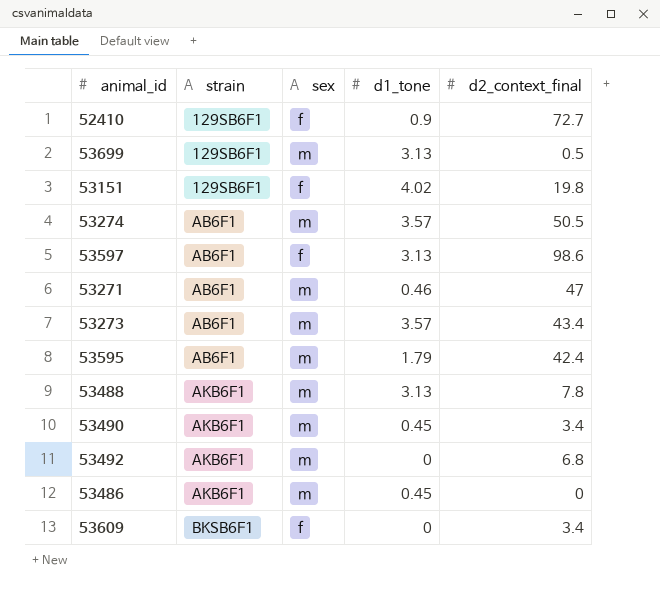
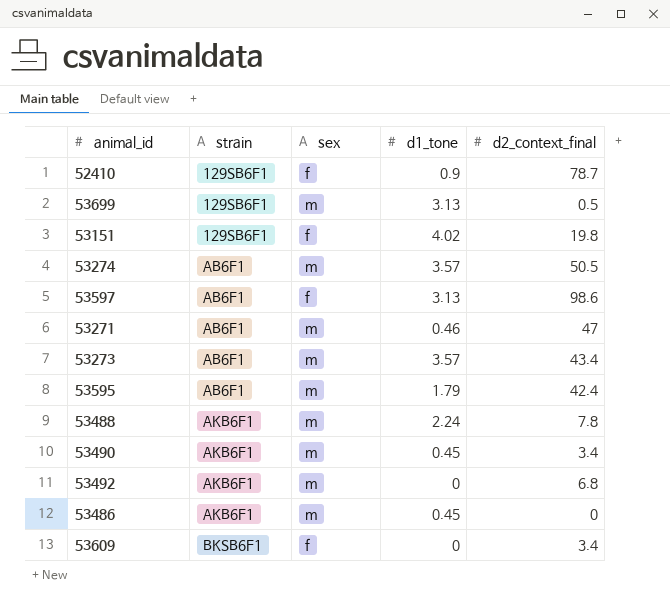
52410 | d2_context_final: 72.7 -> 78.7
53488 | d1_tone: 3.13 -> 2.24

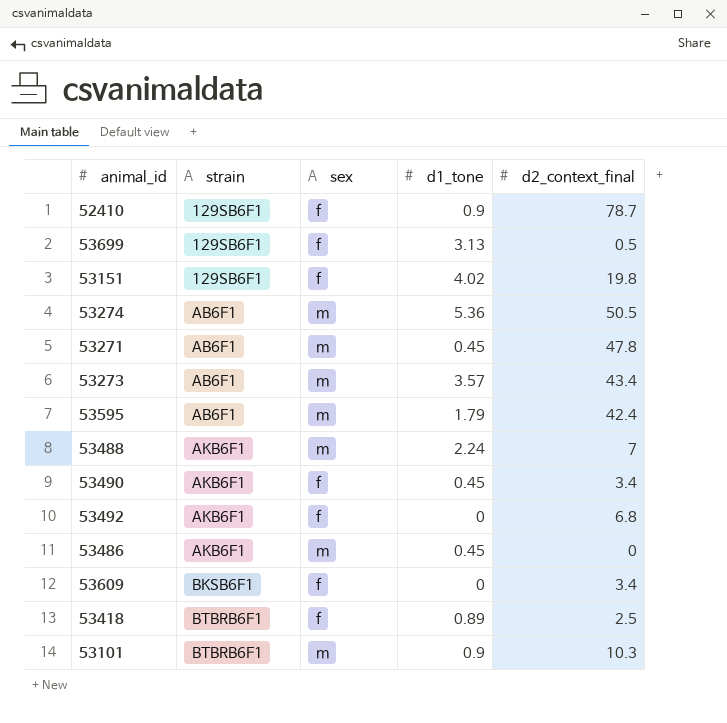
row 53597: AB6F1 | f | 3.13 | 98.6 -> none
53699 | sex: m -> f
53274 | d1_tone: 3.57 -> 5.36
53271 | d1_tone: 0.46 -> 0.45
53271 | d2_context_final: 47 -> 47.8
53488 | d2_context_final: 7.8 -> 7
53490 | sex: m -> f
53492 | sex: m -> f
row 53418: none -> BTBRB6F1 | f | 0.89 | 2.5
row 53101: none -> BTBRB6F1 | m | 0.9 | 10.3

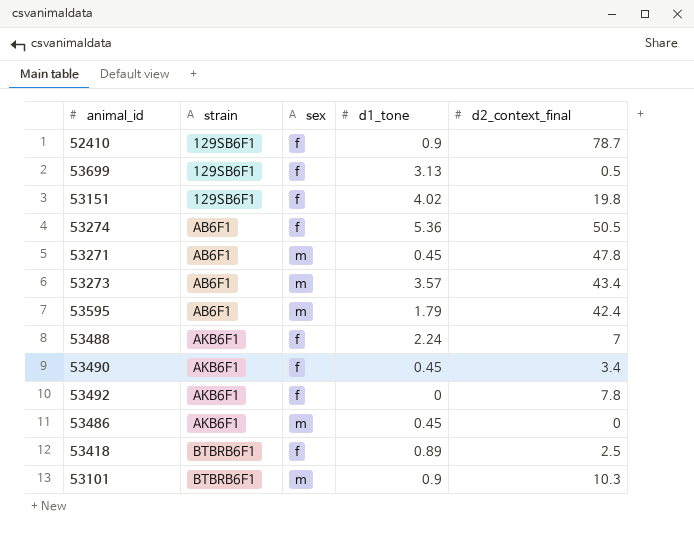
row 53609: BKSB6F1 | f | 0 | 3.4 -> none
53274 | sex: m -> f
53488 | sex: m -> f
53492 | d2_context_final: 6.8 -> 7.8

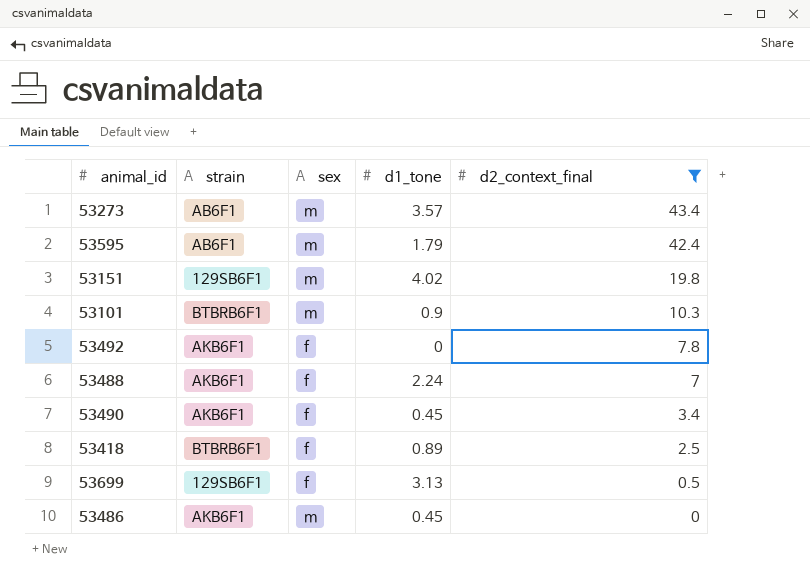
filter: none -> d2_context_final <= 43.4
row order: strain ascending -> d2_context_final descending
53151 | sex: f -> m

